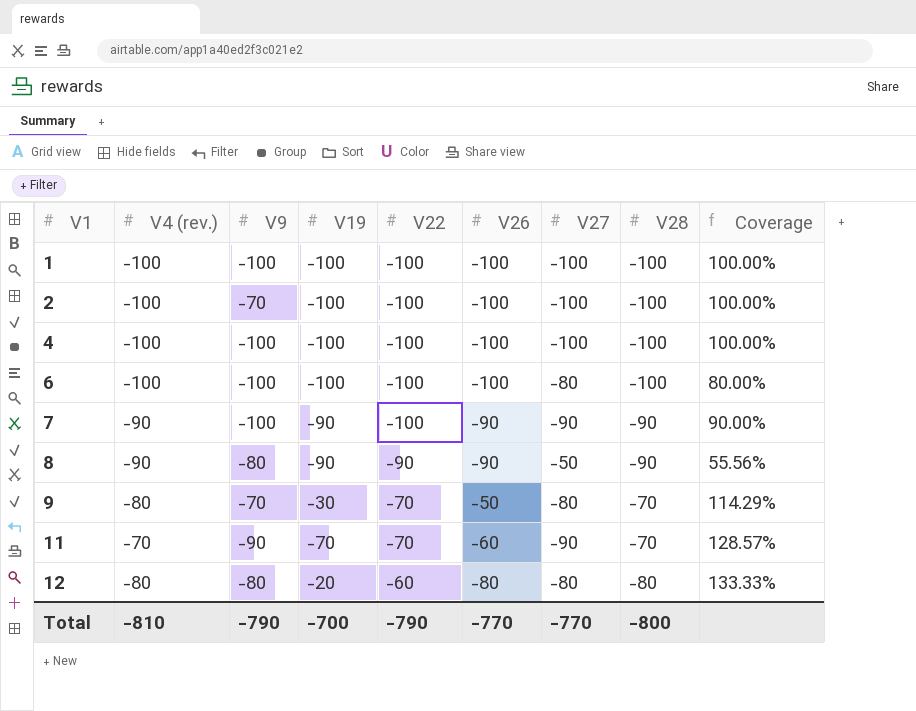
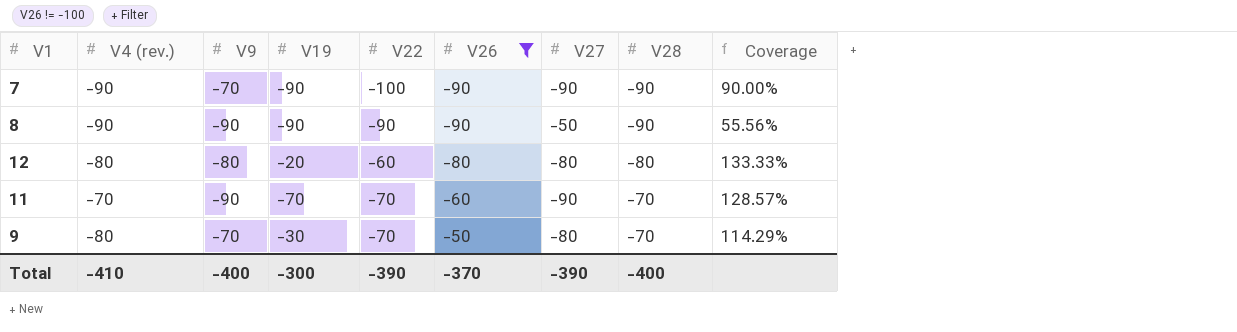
filter: none -> V26 != -100
row order: V1 ascending -> V26 ascending
7 | V9: -100 -> -70
8 | V9: -80 -> -90
Total | V4 (rev.): -810 -> -410
Total | V9: -790 -> -400
Total | V19: -700 -> -300
Total | V22: -790 -> -390
Total | V26: -770 -> -370
Total | V27: -770 -> -390
Total | V28: -800 -> -400

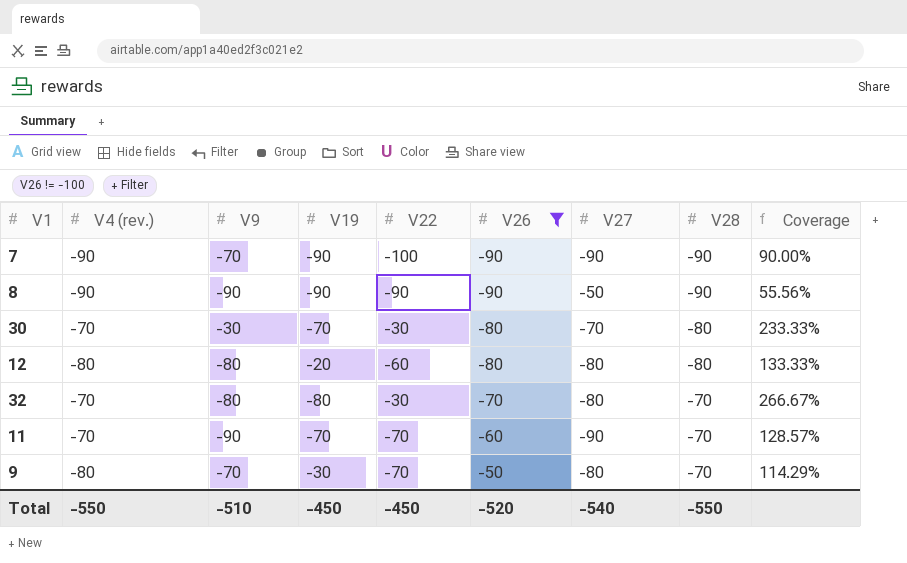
row 30: none -> -70 | -30 | -70 | -30 | -80 | -70 | -80 | 233.33%
row 32: none -> -70 | -80 | -80 | -30 | -70 | -80 | -70 | 266.67%
Total | V4 (rev.): -410 -> -550
Total | V9: -400 -> -510
Total | V19: -300 -> -450
Total | V22: -390 -> -450
Total | V26: -370 -> -520
Total | V27: -390 -> -540
Total | V28: -400 -> -550

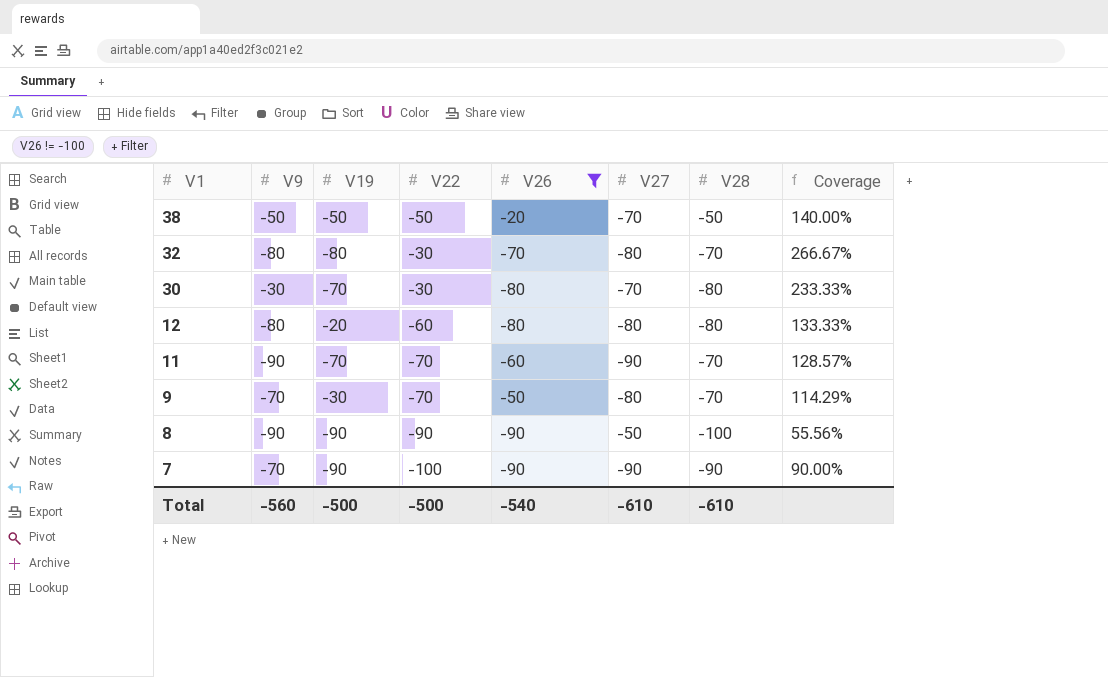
row order: V26 ascending -> V1 descending
column V4 (rev.) | position: 2 -> none
row 38: none -> -50 | -50 | -50 | -20 | -70 | -50 | 140.00%
8 | V28: -90 -> -100
Total | V9: -510 -> -560
Total | V19: -450 -> -500
Total | V22: -450 -> -500
Total | V26: -520 -> -540
Total | V27: -540 -> -610
Total | V28: -550 -> -610

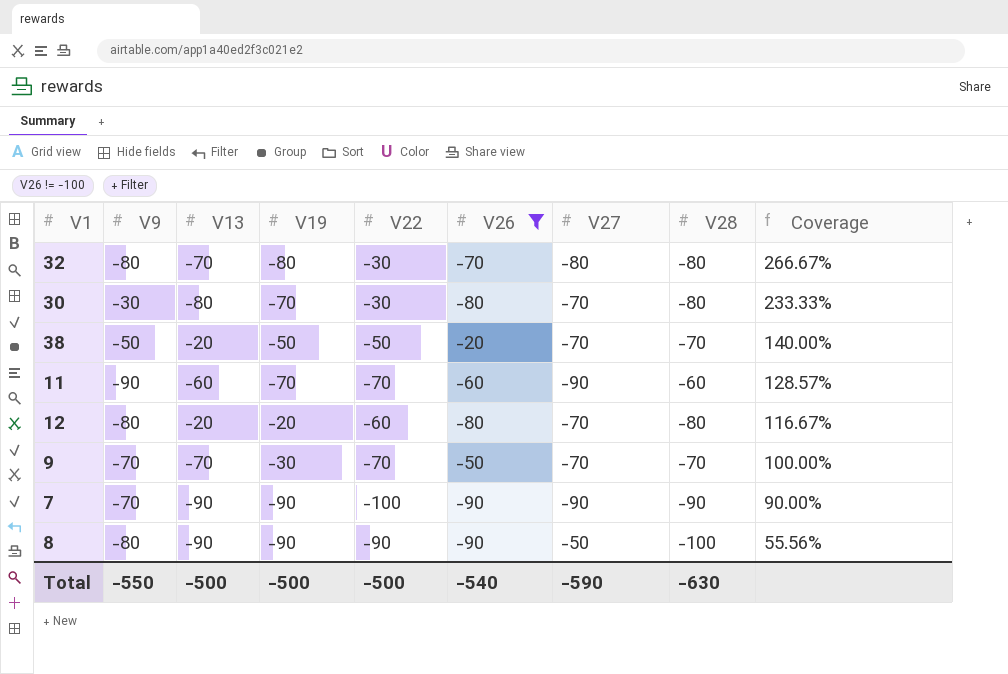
row order: V1 descending -> Coverage descending
column V13 | position: none -> 3
32 | V28: -70 -> -80
38 | V28: -50 -> -70
11 | V28: -70 -> -60
12 | V27: -80 -> -70
12 | Coverage: 133.33% -> 116.67%
9 | V27: -80 -> -70
9 | Coverage: 114.29% -> 100.00%
8 | V9: -90 -> -80
Total | V9: -560 -> -550
Total | V27: -610 -> -590
Total | V28: -610 -> -630

